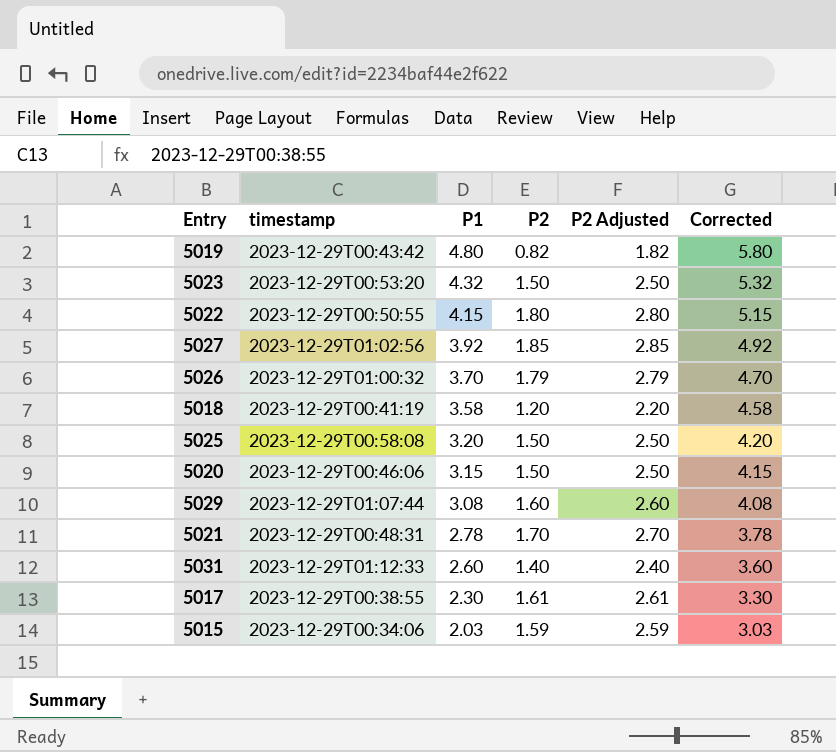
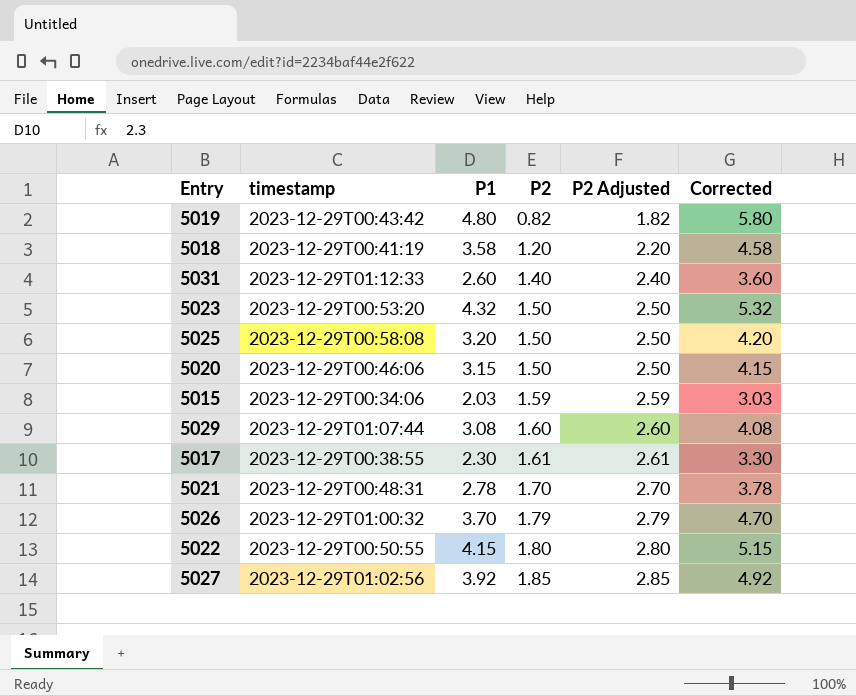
row order: P1 descending -> P2 ascending

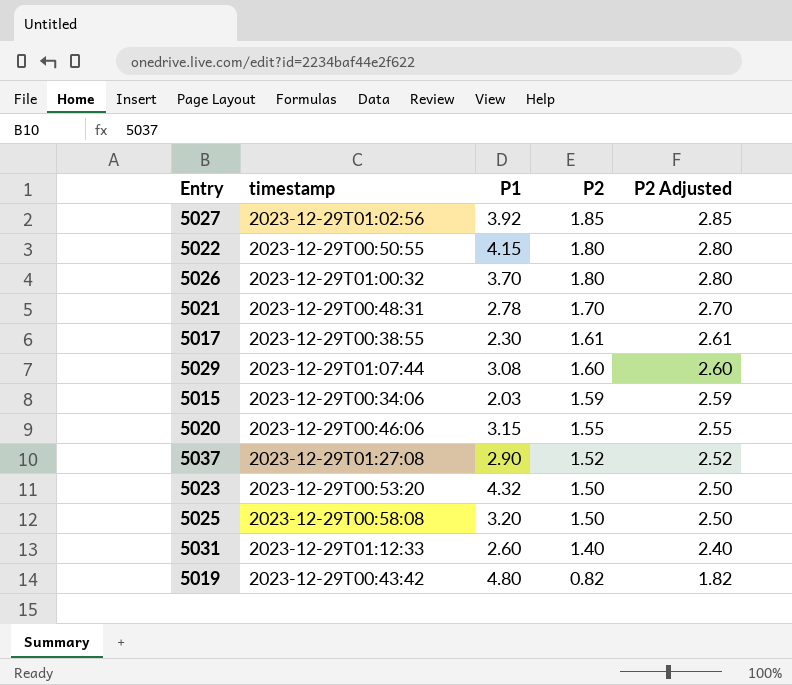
row order: P2 ascending -> P2 descending
column Corrected | formula: [P1] + 1 -> none
row 5018: 2023-12-29T00:41:19 | 3.58 | 1.20 | 2.20 | 4.58 -> none
5026 | P2: 1.79 -> 1.80
5026 | P2 Adjusted: 2.79 -> 2.80
5020 | P2: 1.50 -> 1.55
5020 | P2 Adjusted: 2.50 -> 2.55
row 5037: none -> 2023-12-29T01:27:08 | 2.90 | 1.52 | 2.52

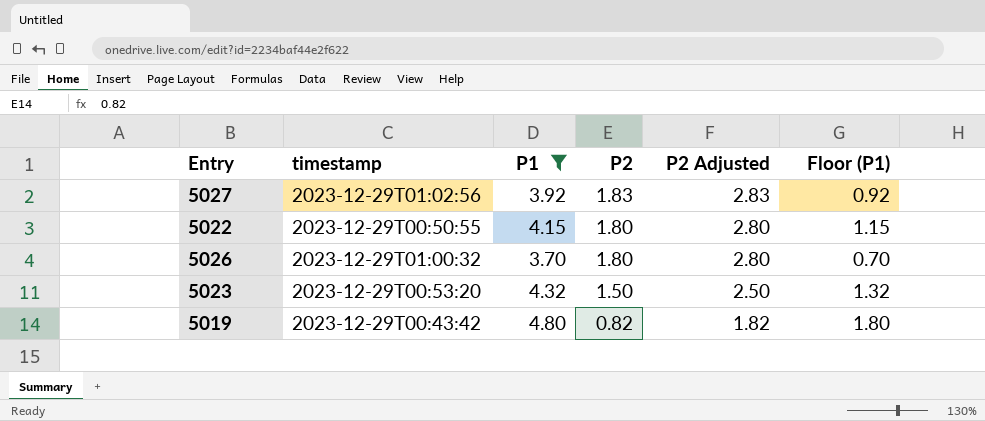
filter: none -> P1 >= 3.70
column Floor (P1) | formula: none -> [P1] - 3
5027 | P2: 1.85 -> 1.83
5027 | P2 Adjusted: 2.85 -> 2.83

